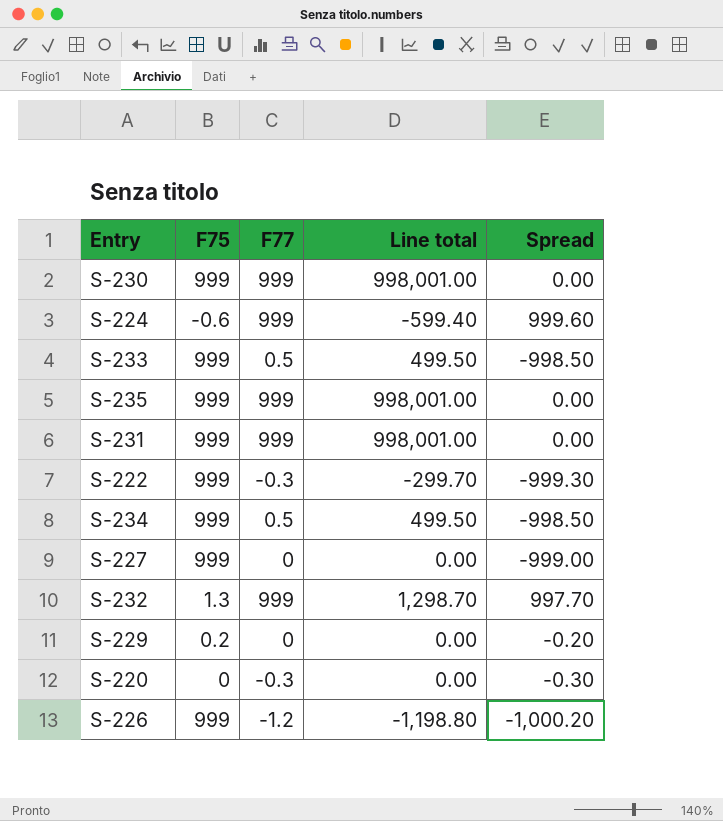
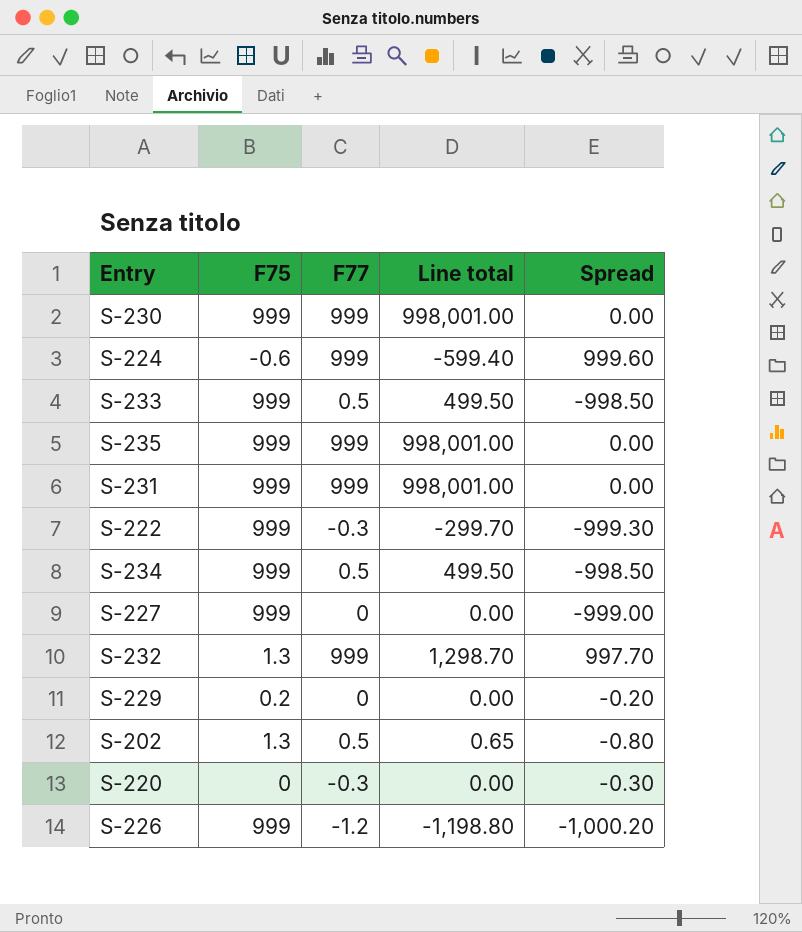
row S-202: none -> 1.3 | 0.5 | 0.65 | -0.80

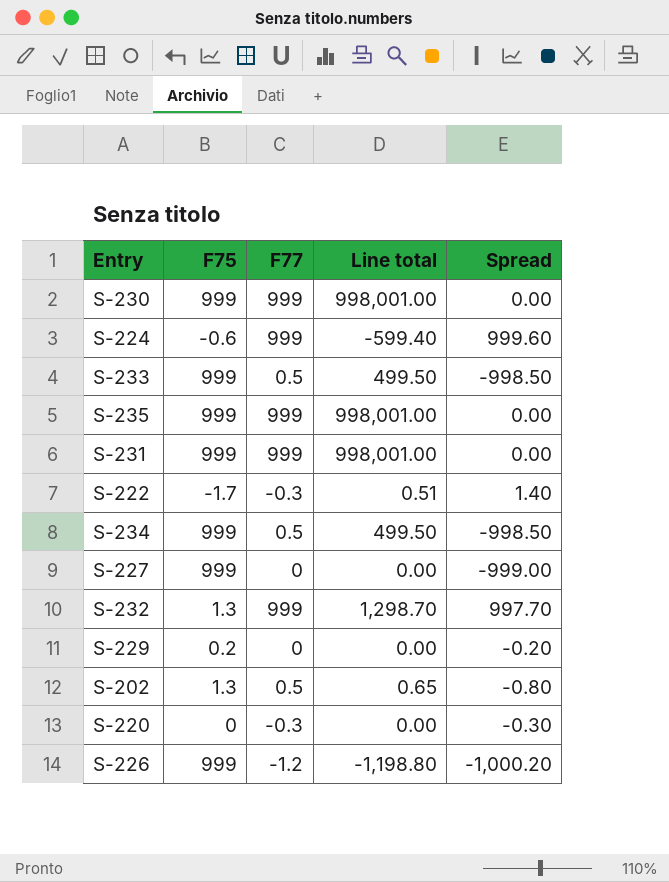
S-222 | F75: 999 -> -1.7
S-222 | Line total: -299.70 -> 0.51
S-222 | Spread: -999.30 -> 1.40

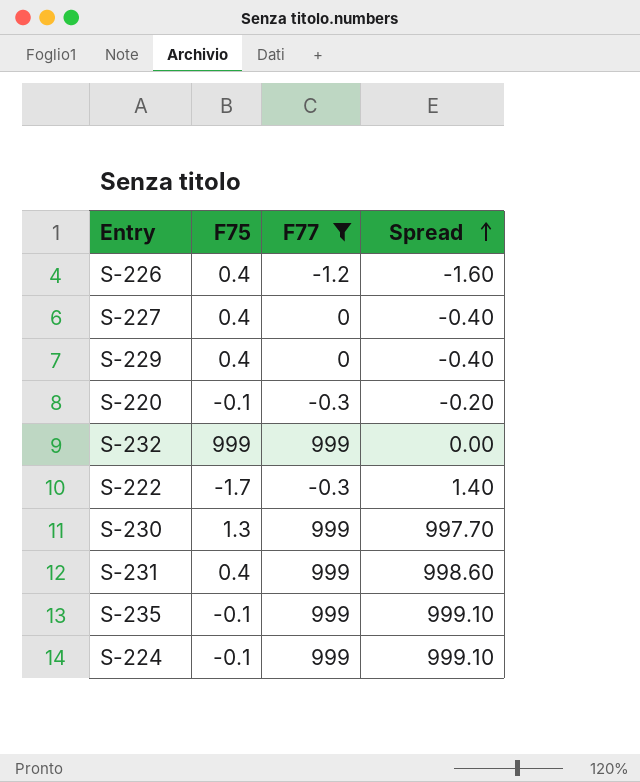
filter: none -> F77 != 0.5
row order: none -> Spread ascending
column Line total | formula: [F75] * [F77] -> none
S-226 | F75: 999 -> 0.4
S-226 | Spread: -1,000.20 -> -1.60
S-227 | F75: 999 -> 0.4
S-227 | Spread: -999.00 -> -0.40
S-229 | F75: 0.2 -> 0.4
S-229 | Spread: -0.20 -> -0.40
S-220 | F75: 0 -> -0.1
S-220 | Spread: -0.30 -> -0.20
S-232 | F75: 1.3 -> 999
S-232 | Spread: 997.70 -> 0.00
S-230 | F75: 999 -> 1.3
S-230 | Spread: 0.00 -> 997.70
S-231 | F75: 999 -> 0.4
S-231 | Spread: 0.00 -> 998.60
S-235 | F75: 999 -> -0.1
S-235 | Spread: 0.00 -> 999.10
S-224 | F75: -0.6 -> -0.1
S-224 | Spread: 999.60 -> 999.10

